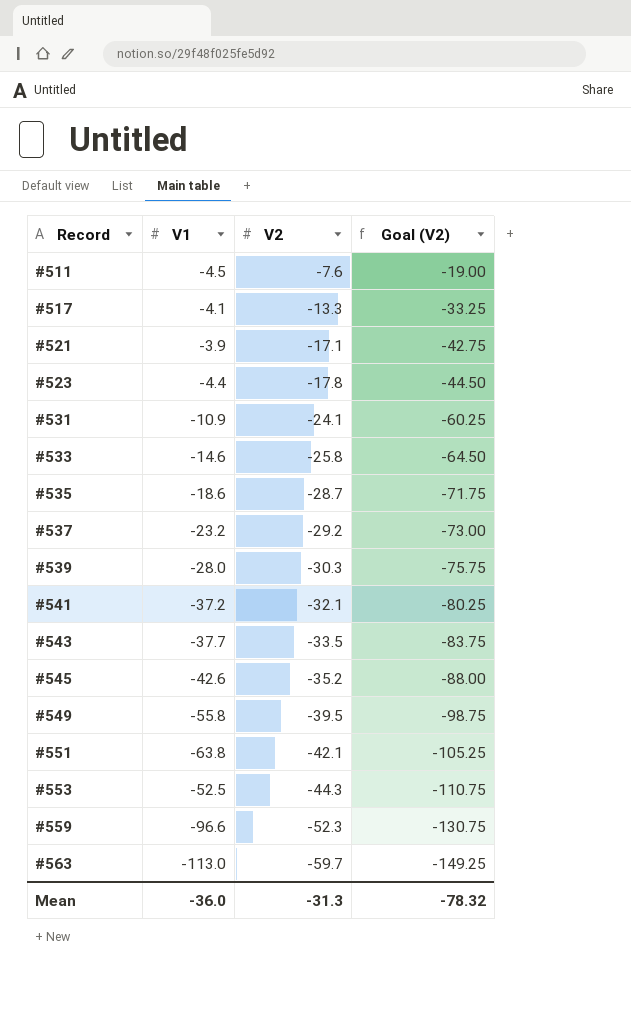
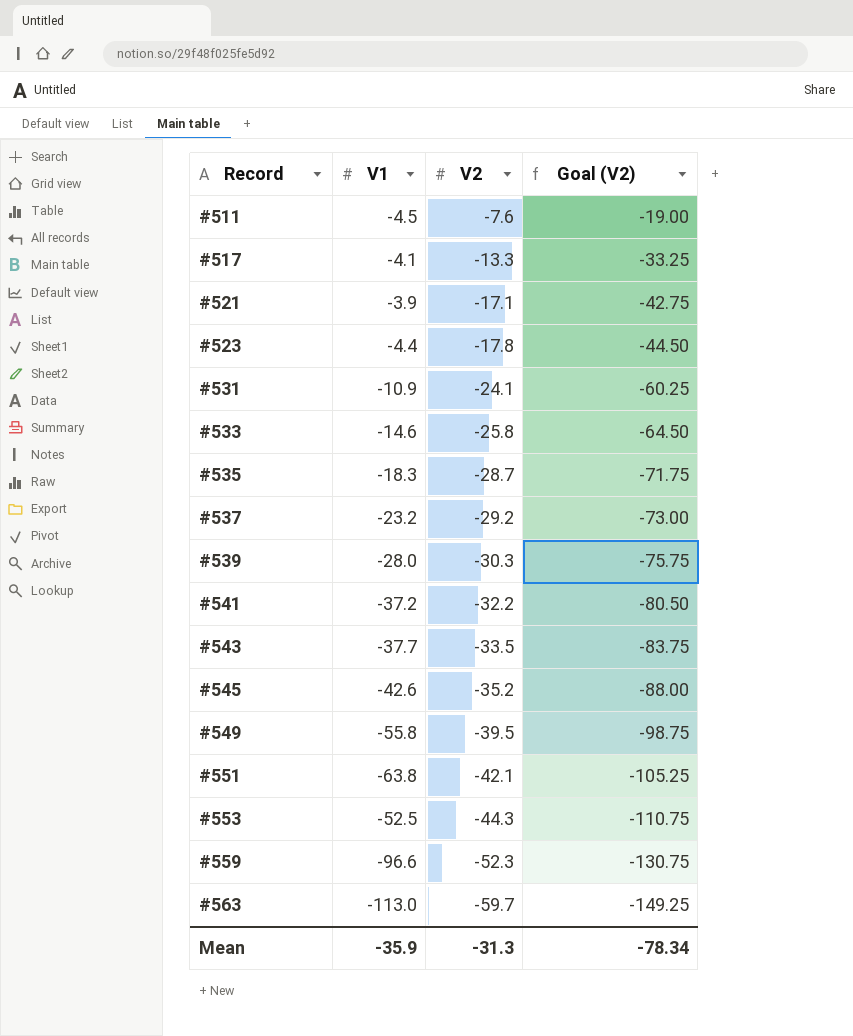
#535 | V1: -18.6 -> -18.3
#541 | V2: -32.1 -> -32.2
#541 | Goal (V2): -80.25 -> -80.50
Mean | V1: -36.0 -> -35.9
Mean | Goal (V2): -78.32 -> -78.34

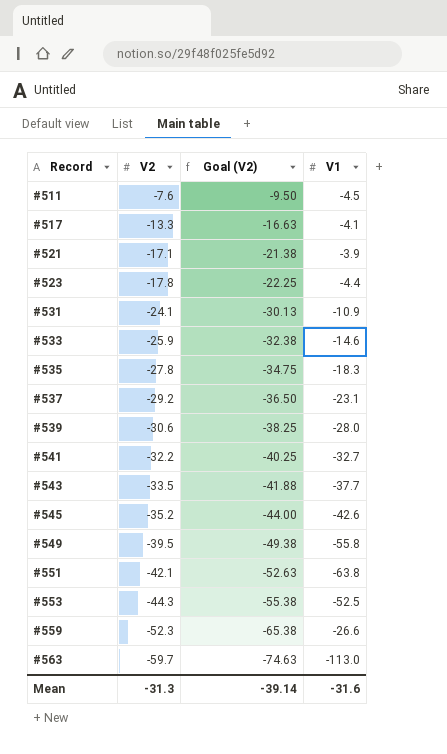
column Goal (V2) | formula: [V2] * 2.5 -> [V2] * 1.25
column V1 | position: 2 -> 4
#533 | V2: -25.8 -> -25.9
#535 | V2: -28.7 -> -27.8
#537 | V1: -23.2 -> -23.1
#539 | V2: -30.3 -> -30.6
#541 | V1: -37.2 -> -32.7
#559 | V1: -96.6 -> -26.6
Mean | Goal (V2): -78.34 -> -39.14
Mean | V1: -35.9 -> -31.6

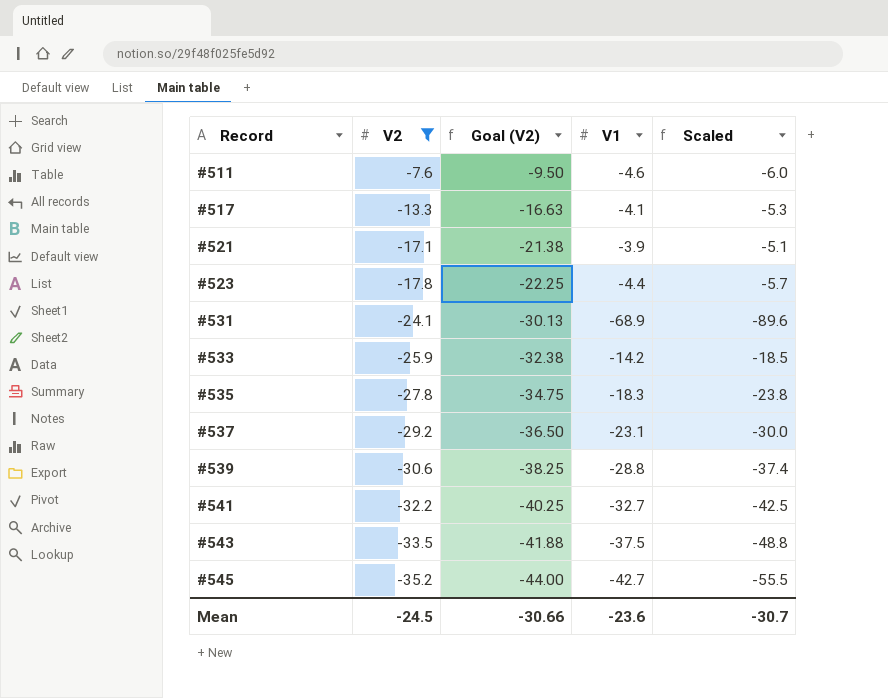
filter: none -> V2 >= -35.2
column Scaled | formula: none -> [V1] * 1.3
#511 | V1: -4.5 -> -4.6
#531 | V1: -10.9 -> -68.9
#533 | V1: -14.6 -> -14.2
#539 | V1: -28.0 -> -28.8
#543 | V1: -37.7 -> -37.5
#545 | V1: -42.6 -> -42.7
Mean | V2: -31.3 -> -24.5
Mean | Goal (V2): -39.14 -> -30.66
Mean | V1: -31.6 -> -23.6

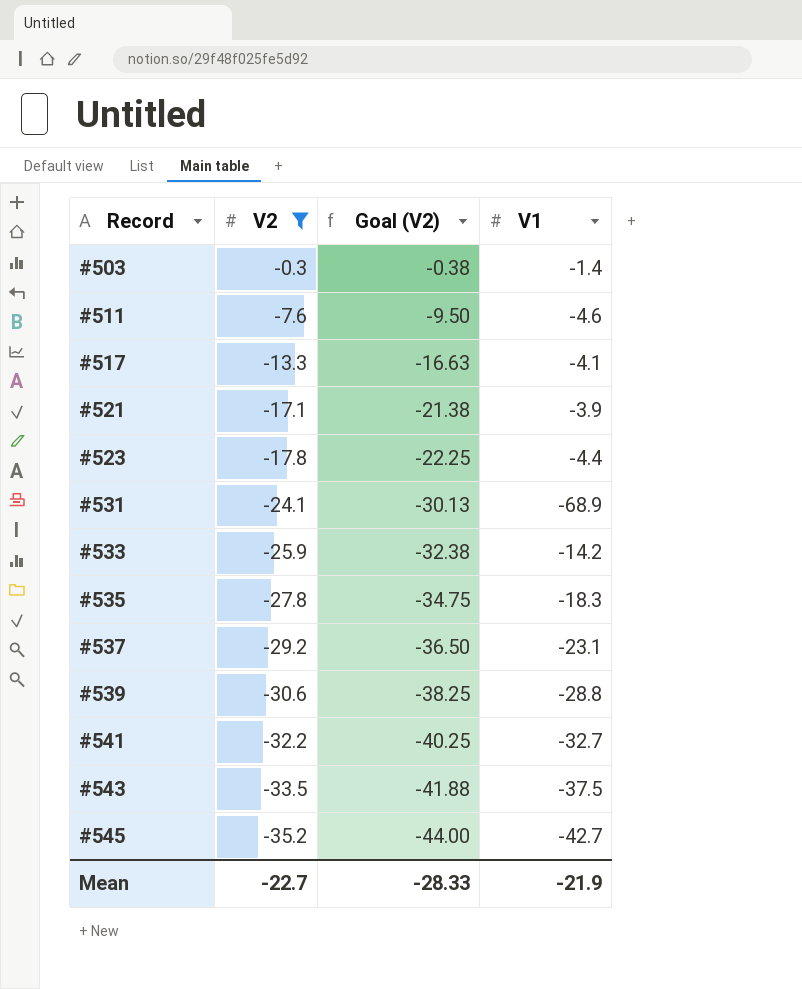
column Scaled | formula: [V1] * 1.3 -> none
row #503: none -> -0.3 | -0.38 | -1.4
Mean | V2: -24.5 -> -22.7
Mean | Goal (V2): -30.66 -> -28.33
Mean | V1: -23.6 -> -21.9

